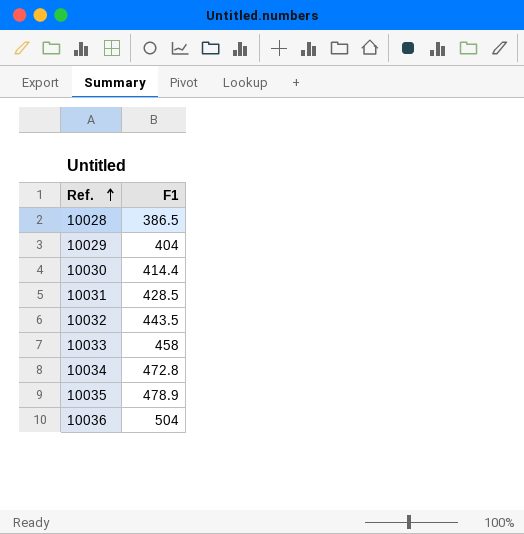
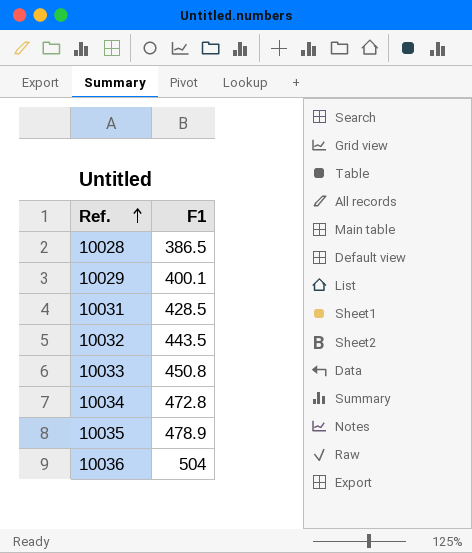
row 10030: 414.4 -> none
10029 | F1: 404 -> 400.1
10033 | F1: 458 -> 450.8

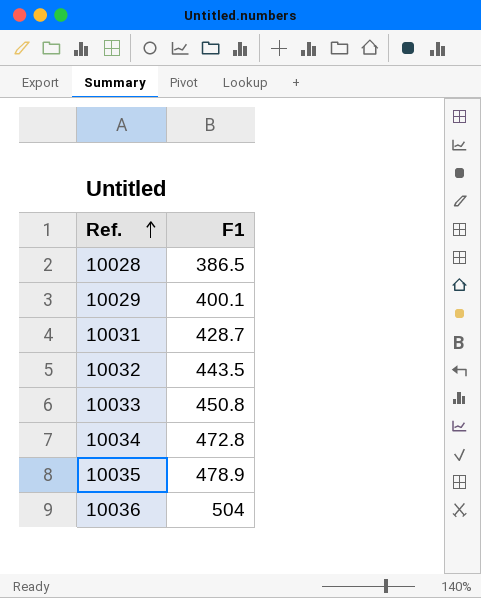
10031 | F1: 428.5 -> 428.7

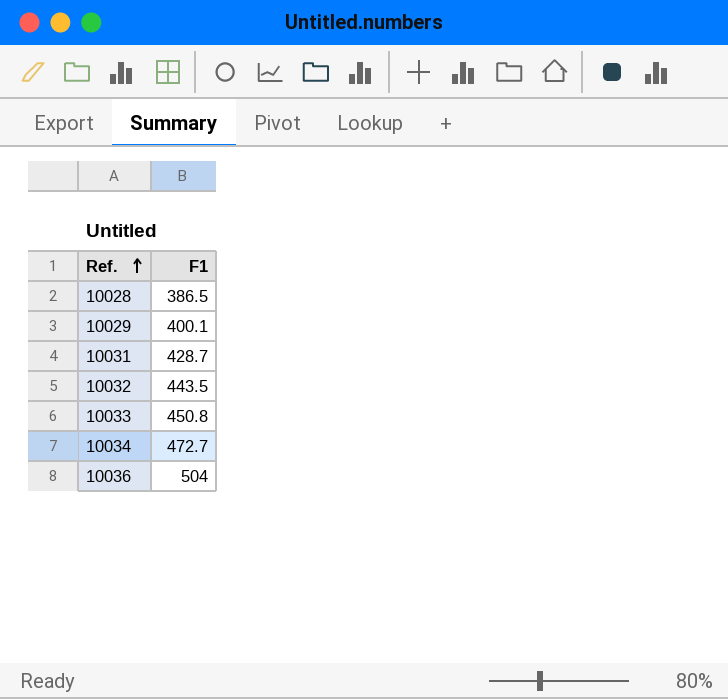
row 10035: 478.9 -> none
10034 | F1: 472.8 -> 472.7

